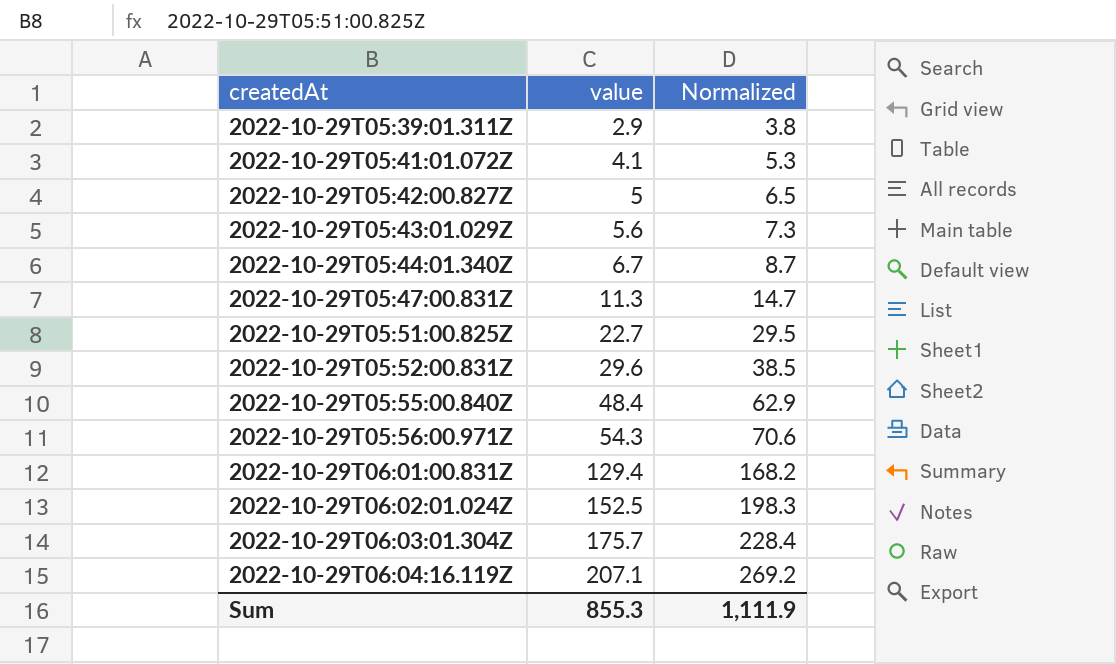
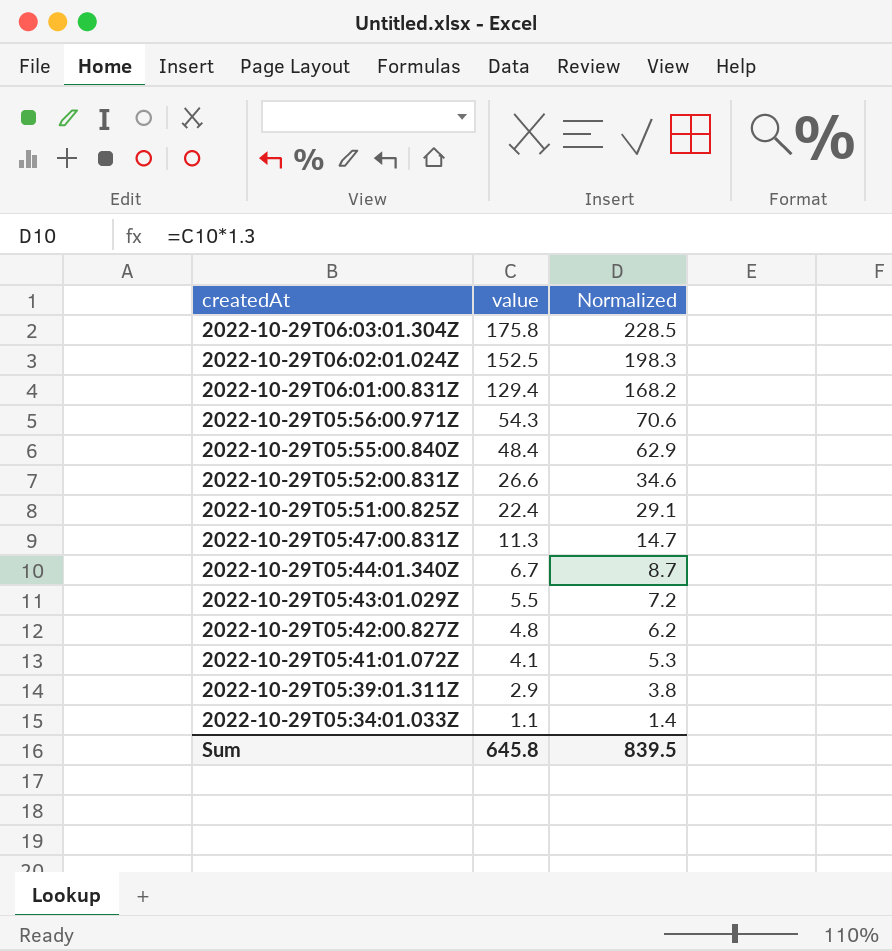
row order: createdAt ascending -> createdAt descending
row 2022-10-29T06:04:16.119Z: 207.1 | 269.2 -> none
2022-10-29T06:03:01.304Z | value: 175.7 -> 175.8
2022-10-29T06:03:01.304Z | Normalized: 228.4 -> 228.5
2022-10-29T05:52:00.831Z | value: 29.6 -> 26.6
2022-10-29T05:52:00.831Z | Normalized: 38.5 -> 34.6
2022-10-29T05:51:00.825Z | value: 22.7 -> 22.4
2022-10-29T05:51:00.825Z | Normalized: 29.5 -> 29.1
2022-10-29T05:43:01.029Z | value: 5.6 -> 5.5
2022-10-29T05:43:01.029Z | Normalized: 7.3 -> 7.2
2022-10-29T05:42:00.827Z | value: 5 -> 4.8
2022-10-29T05:42:00.827Z | Normalized: 6.5 -> 6.2
row 2022-10-29T05:34:01.033Z: none -> 1.1 | 1.4
Sum | value: 855.3 -> 645.8
Sum | Normalized: 1,111.9 -> 839.5

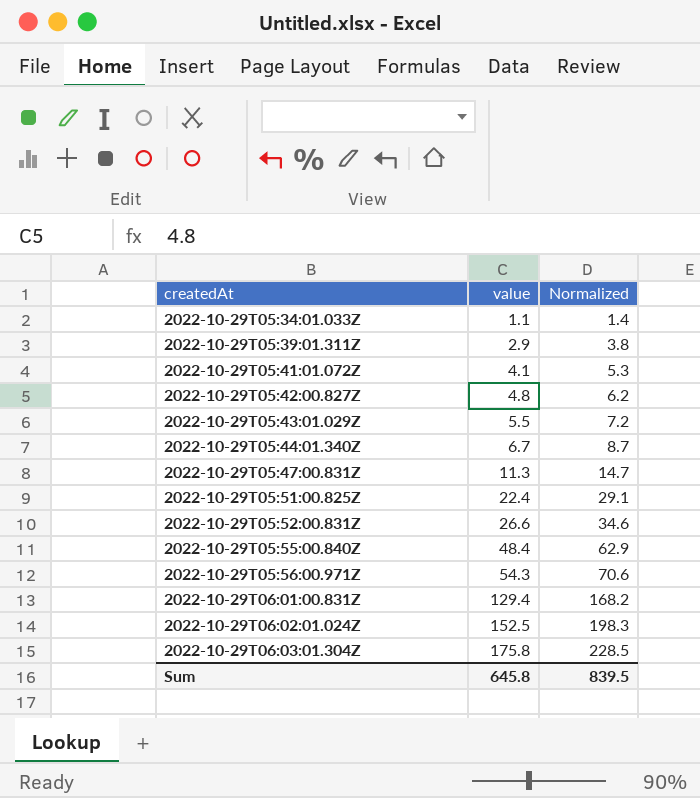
row order: createdAt descending -> createdAt ascending

